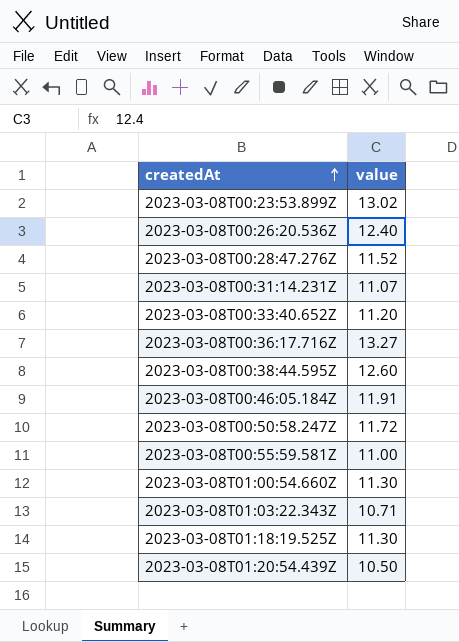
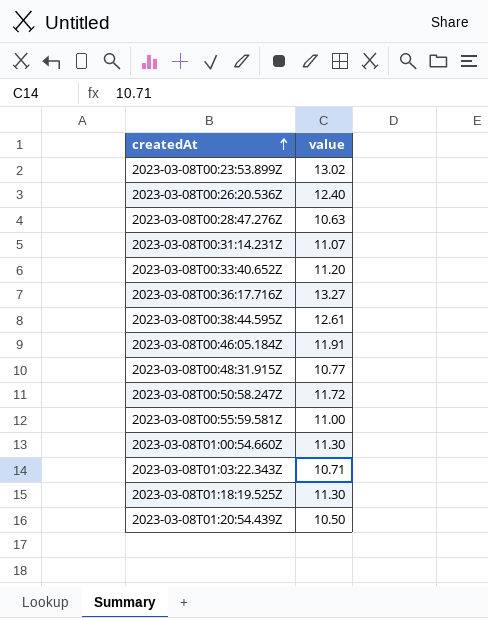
2023-03-08T00:28:47.276Z | value: 11.52 -> 10.63
2023-03-08T00:38:44.595Z | value: 12.60 -> 12.61
row 2023-03-08T00:48:31.915Z: none -> 10.77

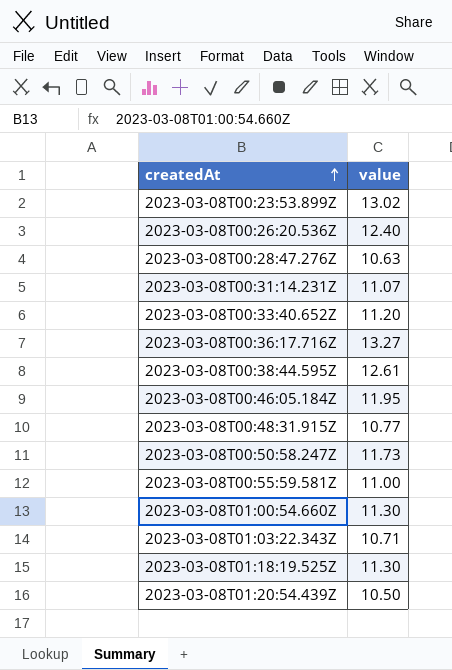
2023-03-08T00:46:05.184Z | value: 11.91 -> 11.95
2023-03-08T00:50:58.247Z | value: 11.72 -> 11.73

